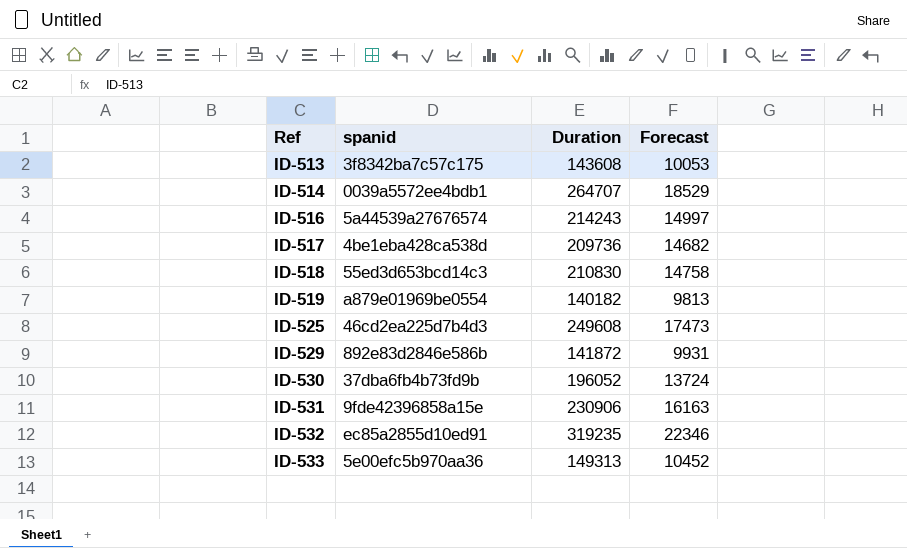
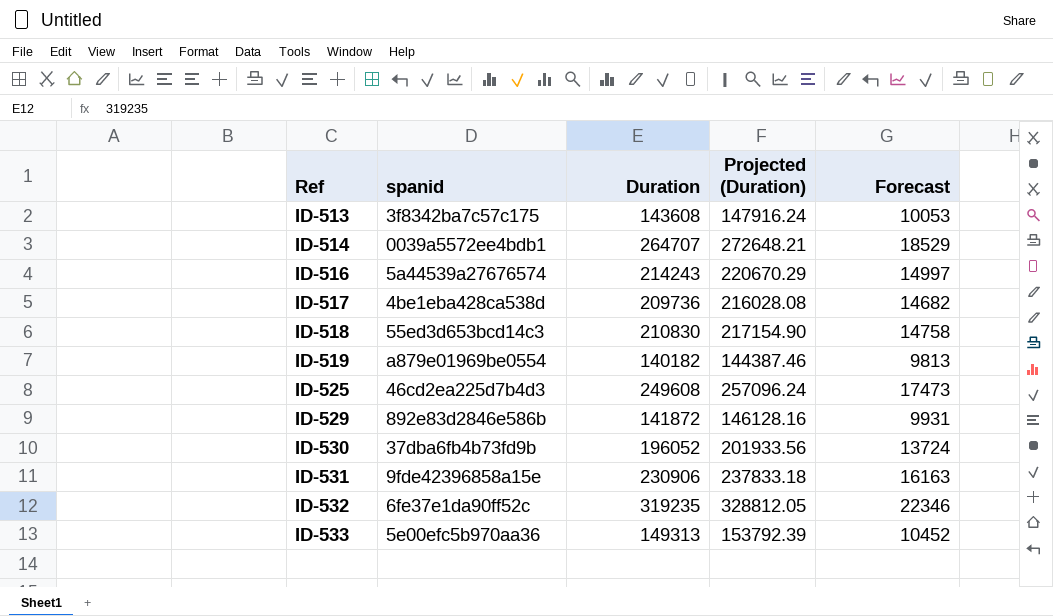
column Projected (Duration) | formula: none -> [Duration] * 1.03
ID-532 | spanid: ec85a2855d10ed91 -> 6fe37e1da90ff52c

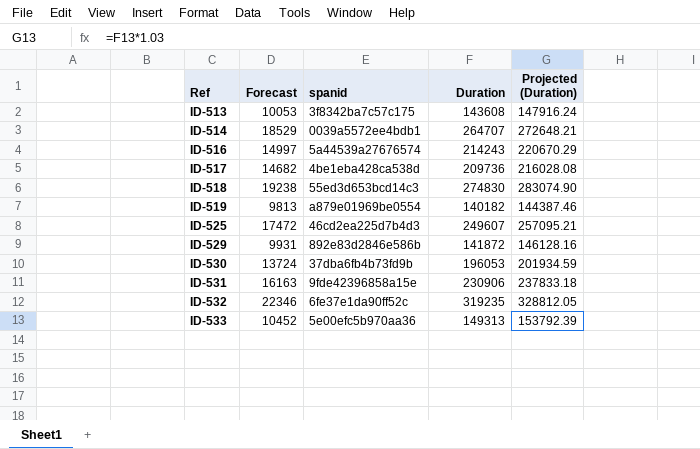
column Forecast | position: 5 -> 2
ID-518 | Forecast: 14758 -> 19238
ID-518 | Duration: 210830 -> 274830
ID-518 | Projected (Duration): 217154.90 -> 283074.90
ID-525 | Forecast: 17473 -> 17472
ID-525 | Duration: 249608 -> 249607
ID-525 | Projected (Duration): 257096.24 -> 257095.21
ID-530 | Duration: 196052 -> 196053
ID-530 | Projected (Duration): 201933.56 -> 201934.59

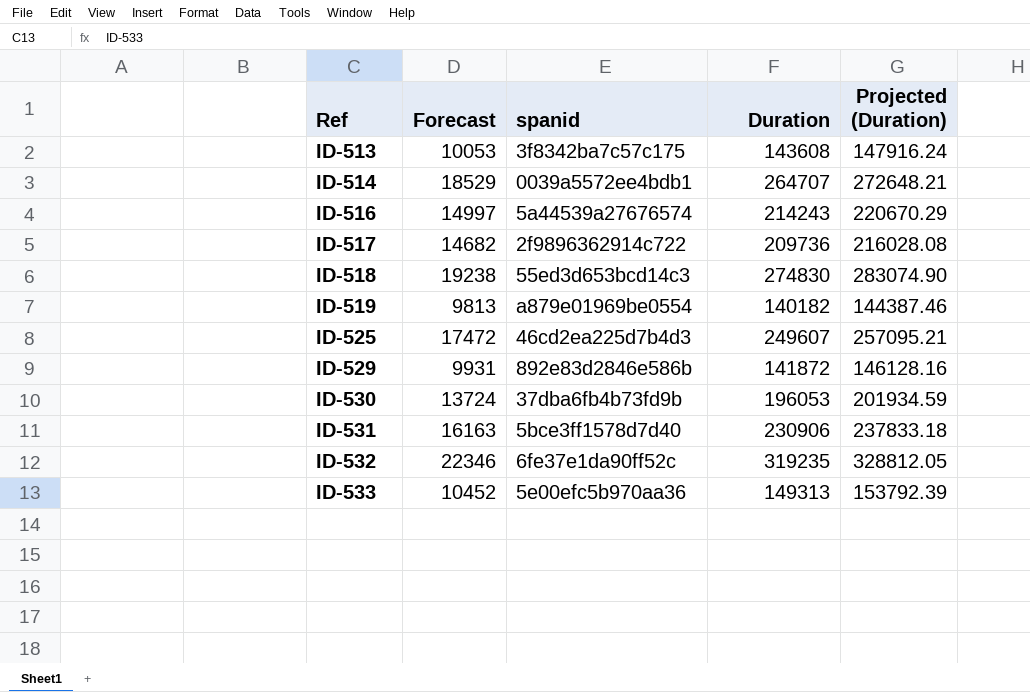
ID-517 | spanid: 4be1eba428ca538d -> 2f9896362914c722
ID-531 | spanid: 9fde42396858a15e -> 5bce3ff1578d7d40

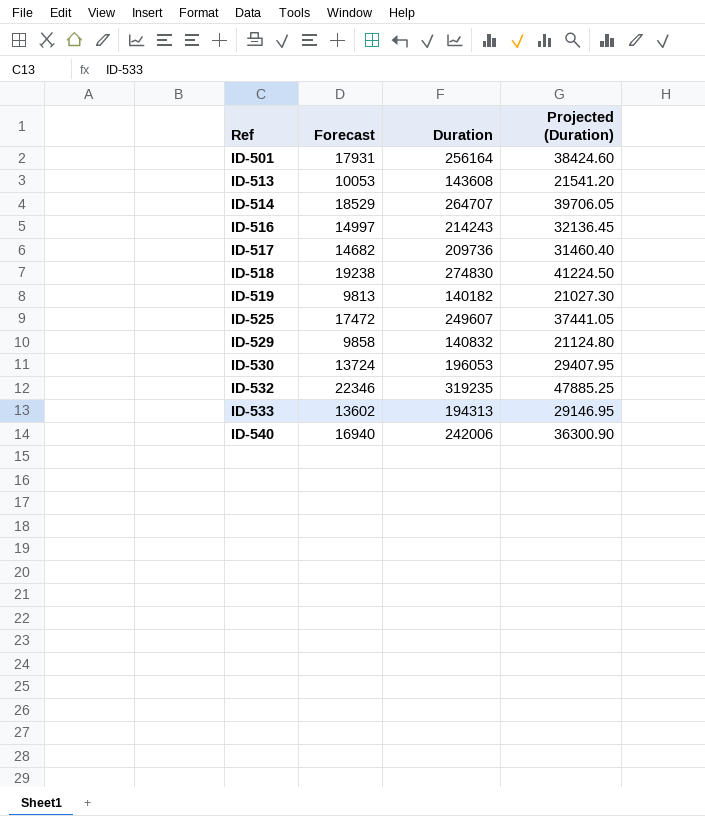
column spanid | position: 3 -> none
column Projected (Duration) | formula: [Duration] * 1.03 -> [Duration] * 0.15
row ID-531: 16163 | 5bce3ff1578d7d40 | 230906 | 237833.18 -> none
row ID-501: none -> 17931 | 256164 | 38424.60
ID-529 | Forecast: 9931 -> 9858
ID-529 | Duration: 141872 -> 140832
ID-533 | Forecast: 10452 -> 13602
ID-533 | Duration: 149313 -> 194313
row ID-540: none -> 16940 | 242006 | 36300.90

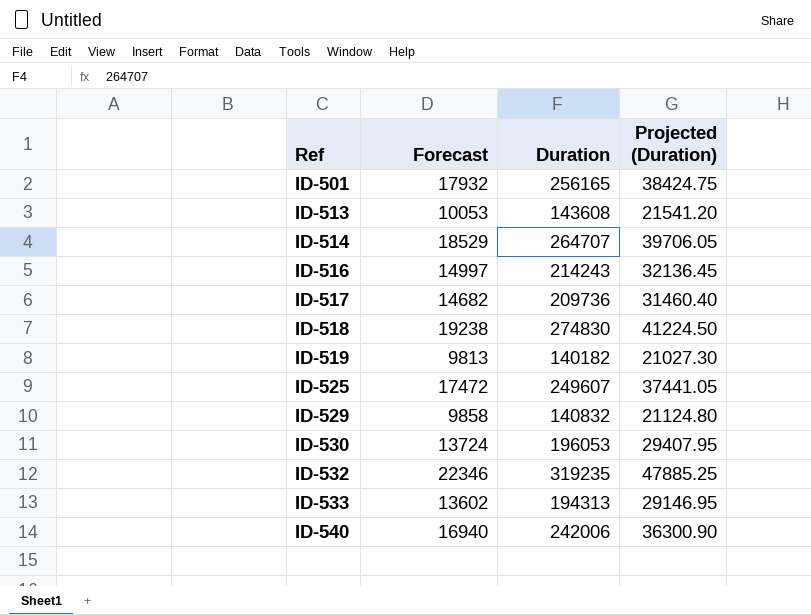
ID-501 | Forecast: 17931 -> 17932
ID-501 | Duration: 256164 -> 256165
ID-501 | Projected (Duration): 38424.60 -> 38424.75

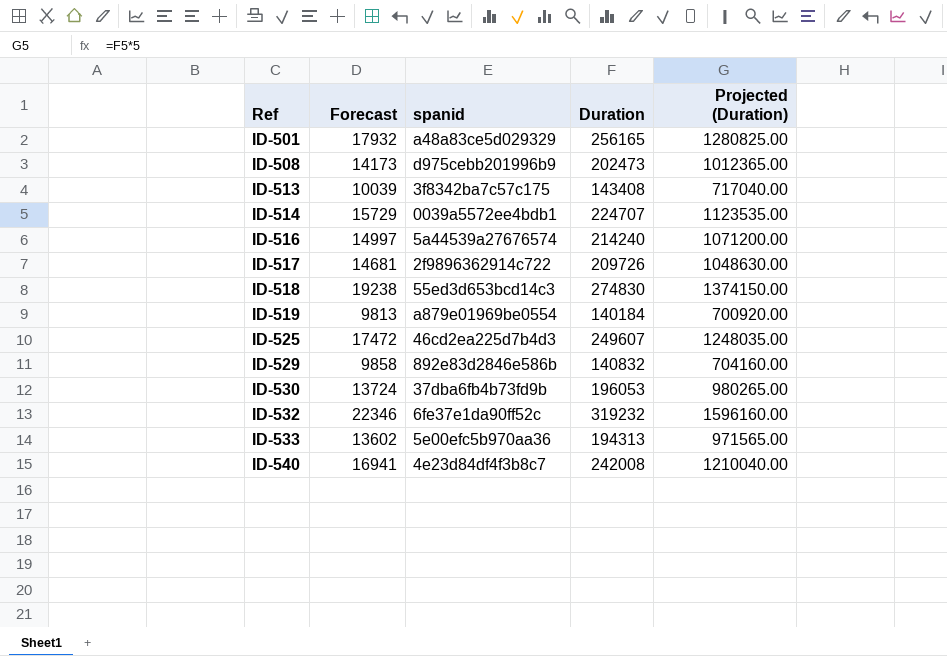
column spanid | position: none -> 3
column Projected (Duration) | formula: [Duration] * 0.15 -> [Duration] * 5
row ID-508: none -> 14173 | d975cebb201996b9 | 202473 | 1012365.00
ID-513 | Forecast: 10053 -> 10039
ID-513 | Duration: 143608 -> 143408
ID-514 | Forecast: 18529 -> 15729
ID-514 | Duration: 264707 -> 224707
ID-516 | Duration: 214243 -> 214240
ID-517 | Forecast: 14682 -> 14681
ID-517 | Duration: 209736 -> 209726
ID-519 | Duration: 140182 -> 140184
ID-532 | Duration: 319235 -> 319232
ID-540 | Forecast: 16940 -> 16941
ID-540 | Duration: 242006 -> 242008

